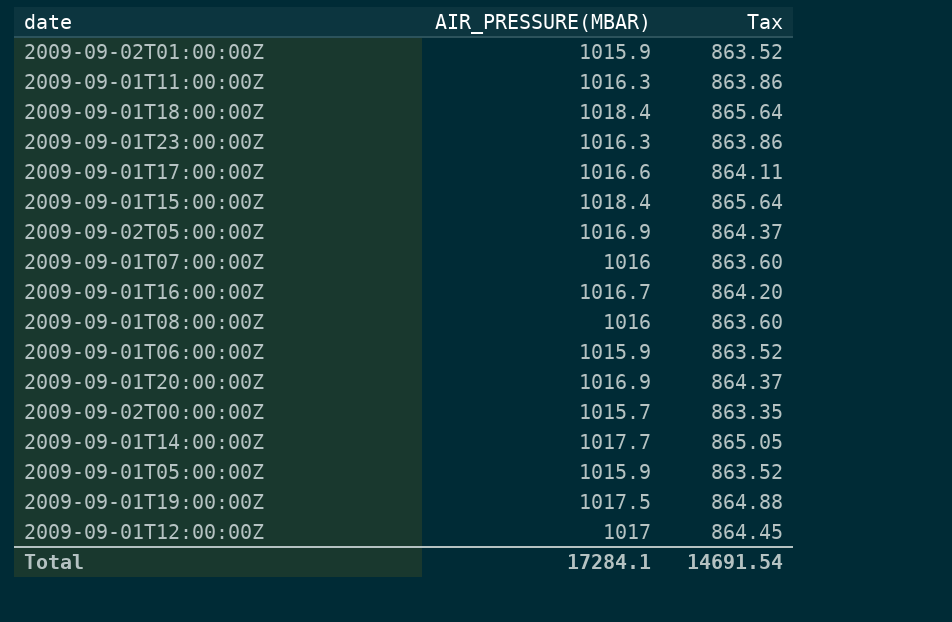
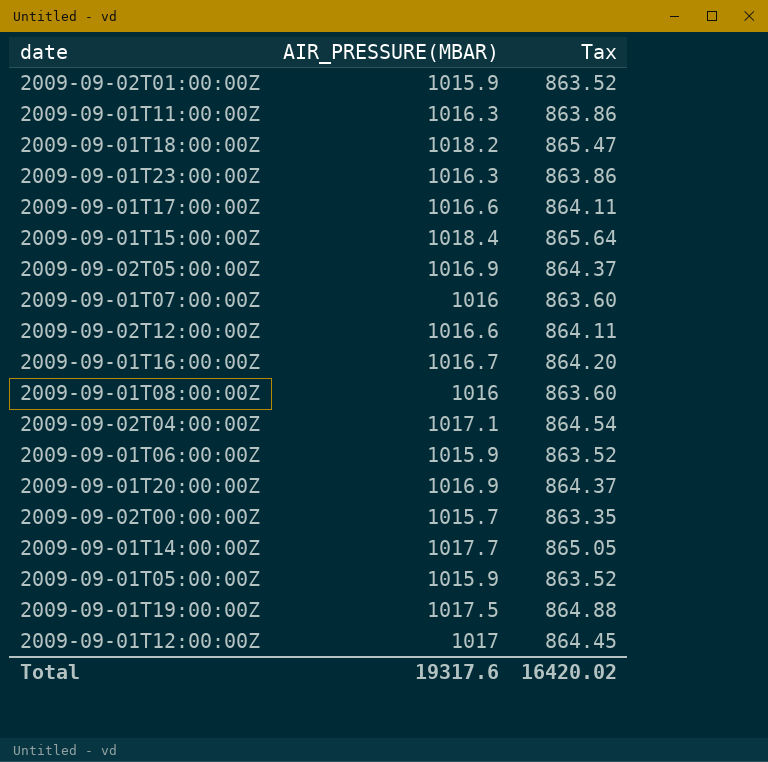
2009-09-01T18:00:00Z | AIR_PRESSURE(MBAR): 1018.4 -> 1018.2
2009-09-01T18:00:00Z | Tax: 865.64 -> 865.47
row 2009-09-02T12:00:00Z: none -> 1016.6 | 864.11
row 2009-09-02T04:00:00Z: none -> 1017.1 | 864.54
Total | AIR_PRESSURE(MBAR): 17284.1 -> 19317.6
Total | Tax: 14691.54 -> 16420.02

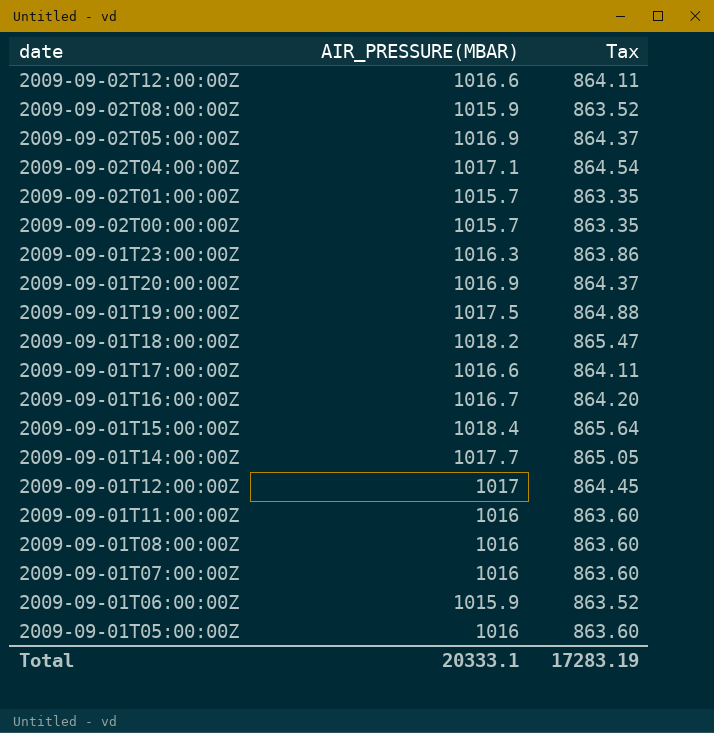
row order: none -> date descending
row 2009-09-02T08:00:00Z: none -> 1015.9 | 863.52
2009-09-02T01:00:00Z | AIR_PRESSURE(MBAR): 1015.9 -> 1015.7
2009-09-02T01:00:00Z | Tax: 863.52 -> 863.35
2009-09-01T11:00:00Z | AIR_PRESSURE(MBAR): 1016.3 -> 1016
2009-09-01T11:00:00Z | Tax: 863.86 -> 863.60
2009-09-01T05:00:00Z | AIR_PRESSURE(MBAR): 1015.9 -> 1016
2009-09-01T05:00:00Z | Tax: 863.52 -> 863.60
Total | AIR_PRESSURE(MBAR): 19317.6 -> 20333.1
Total | Tax: 16420.02 -> 17283.19

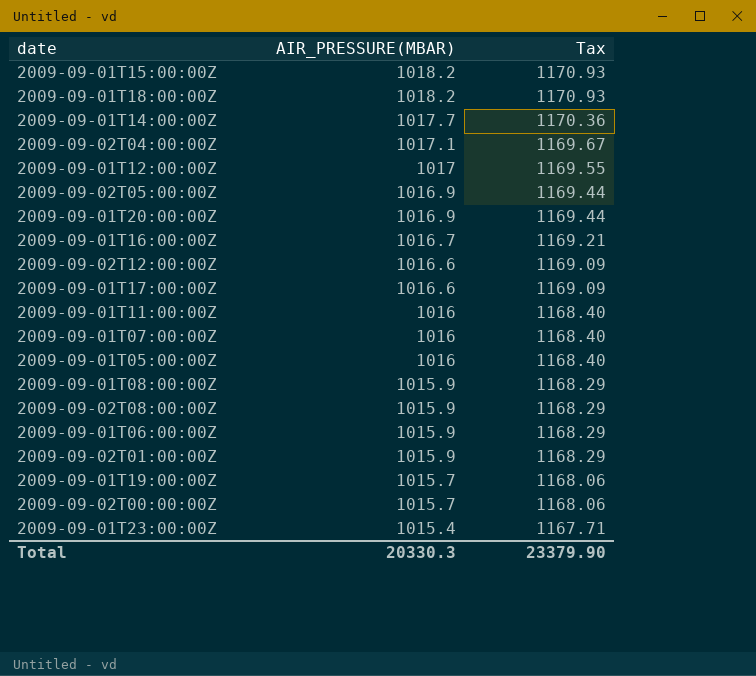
row order: date descending -> AIR_PRESSURE(MBAR) descending
column Tax | formula: [AIR_PRESSURE(MBAR)] * 0.85 -> [AIR_PRESSURE(MBAR)] * 1.15
2009-09-01T15:00:00Z | AIR_PRESSURE(MBAR): 1018.4 -> 1018.2
2009-09-01T08:00:00Z | AIR_PRESSURE(MBAR): 1016 -> 1015.9
2009-09-02T01:00:00Z | AIR_PRESSURE(MBAR): 1015.7 -> 1015.9
2009-09-01T19:00:00Z | AIR_PRESSURE(MBAR): 1017.5 -> 1015.7
2009-09-01T23:00:00Z | AIR_PRESSURE(MBAR): 1016.3 -> 1015.4
Total | AIR_PRESSURE(MBAR): 20333.1 -> 20330.3
Total | Tax: 17283.19 -> 23379.90

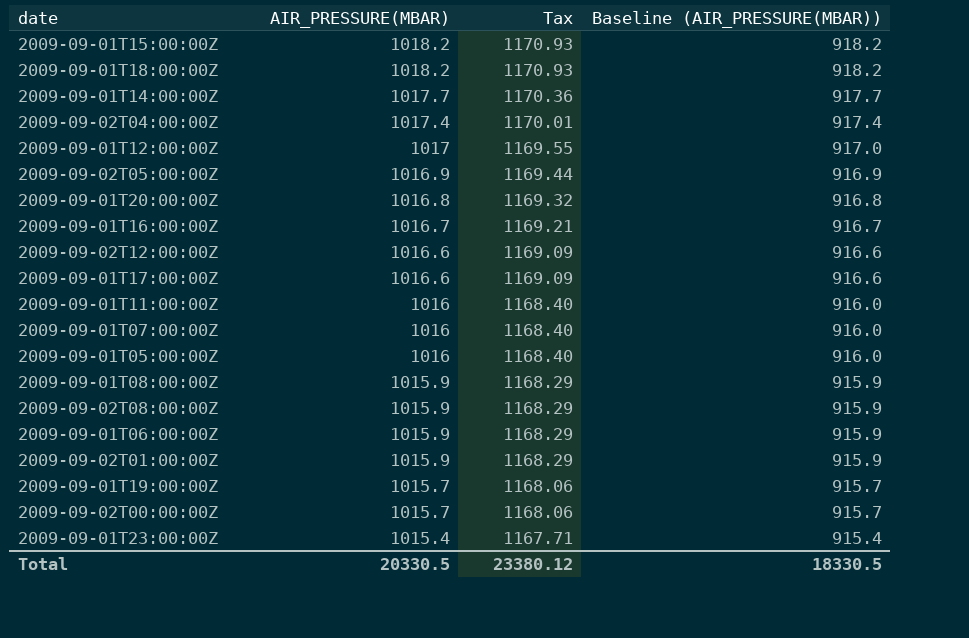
column Baseline (AIR_PRESSURE(MBAR)) | formula: none -> [AIR_PRESSURE(MBAR)] - 100
2009-09-02T04:00:00Z | AIR_PRESSURE(MBAR): 1017.1 -> 1017.4
2009-09-02T04:00:00Z | Tax: 1169.67 -> 1170.01
2009-09-01T20:00:00Z | AIR_PRESSURE(MBAR): 1016.9 -> 1016.8
2009-09-01T20:00:00Z | Tax: 1169.44 -> 1169.32
Total | AIR_PRESSURE(MBAR): 20330.3 -> 20330.5
Total | Tax: 23379.90 -> 23380.12

